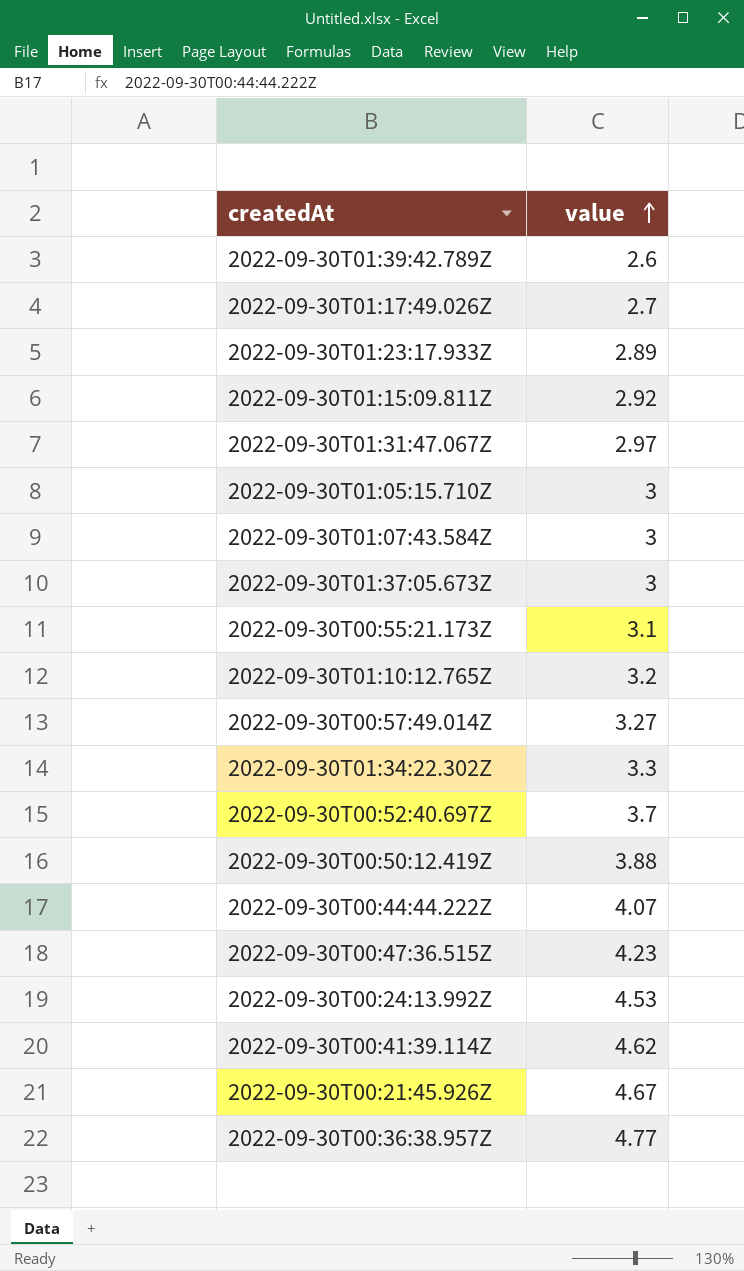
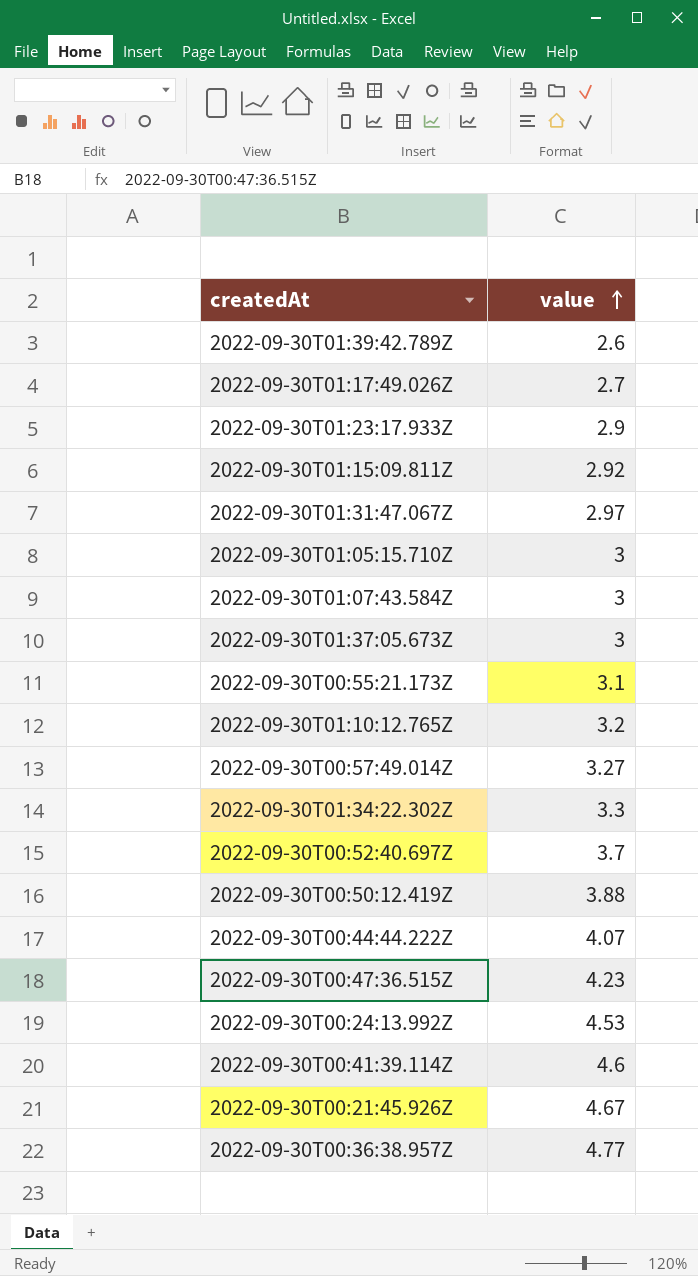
2022-09-30T01:23:17.933Z | value: 2.89 -> 2.9
2022-09-30T00:41:39.114Z | value: 4.62 -> 4.6

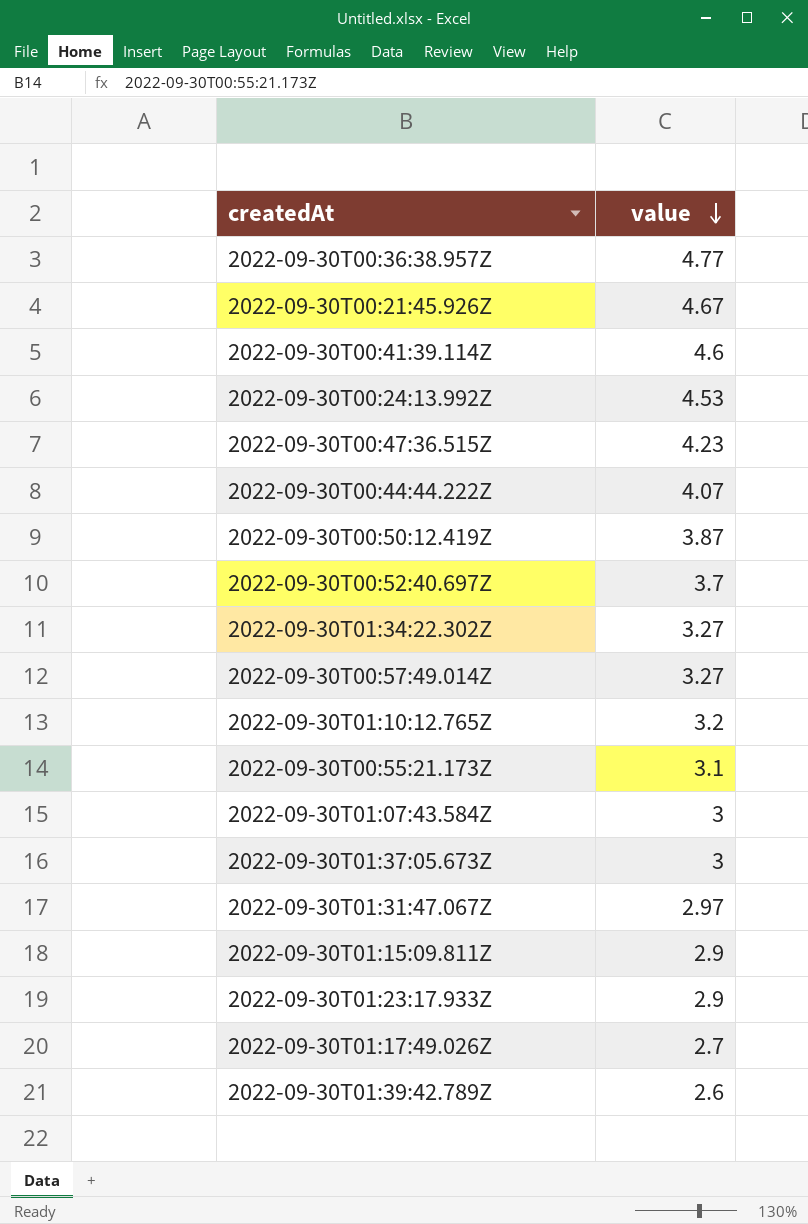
row order: value ascending -> value descending
row 2022-09-30T01:05:15.710Z: 3 -> none
2022-09-30T00:50:12.419Z | value: 3.88 -> 3.87
2022-09-30T01:34:22.302Z | value: 3.3 -> 3.27
2022-09-30T01:15:09.811Z | value: 2.92 -> 2.9

